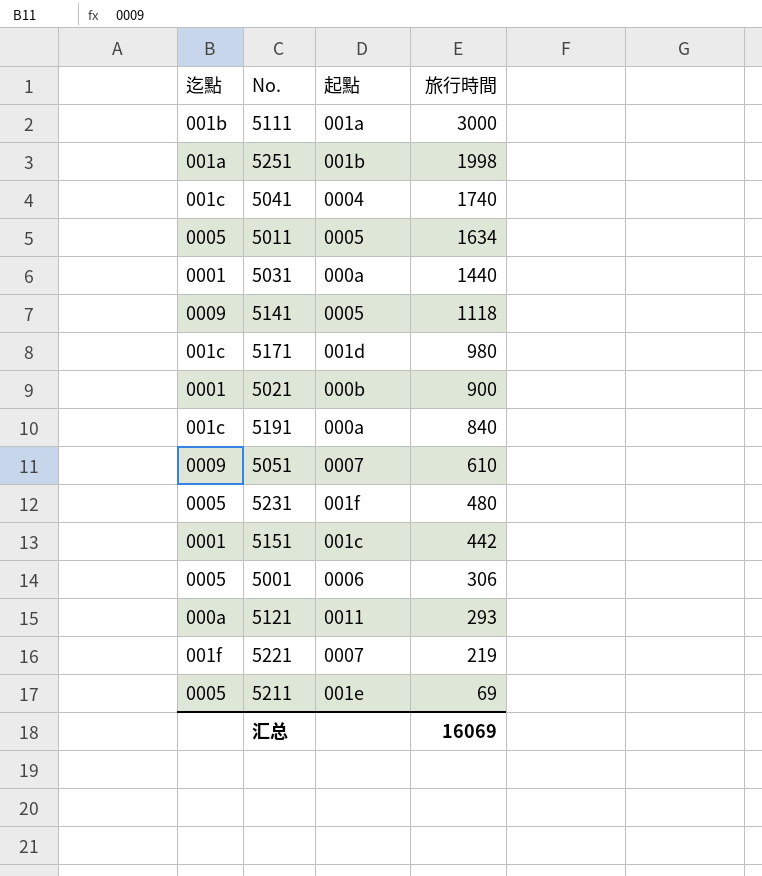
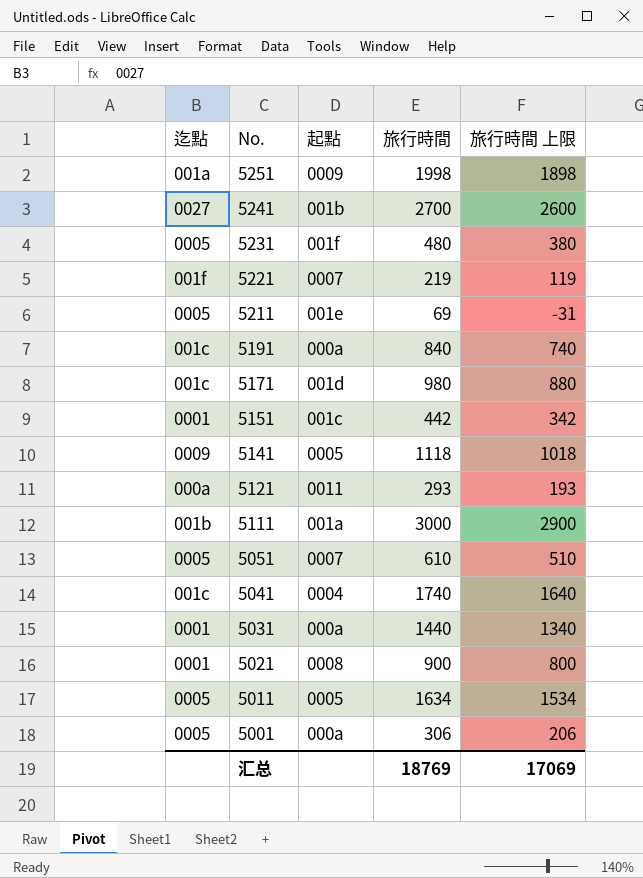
row order: 旅行時間 descending -> No. descending
column 旅行時間 上限 | formula: none -> [旅行時間] - 100
5251 | 起點: 001b -> 0009
row 5241: none -> 0027 | 001b | 2700 | 2600
5051 | 迄點: 0009 -> 0005
5021 | 起點: 000b -> 0008
5001 | 起點: 0006 -> 000a
汇总 | 旅行時間: 16069 -> 18769

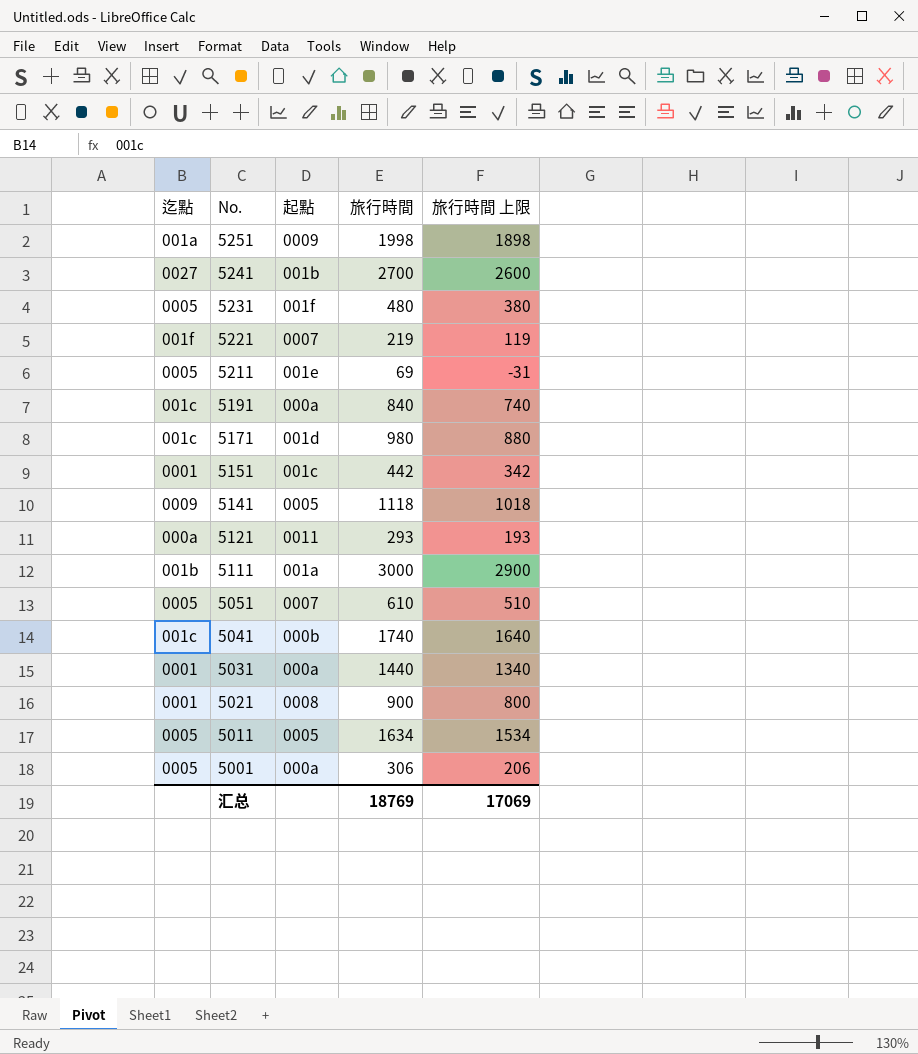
5041 | 起點: 0004 -> 000b

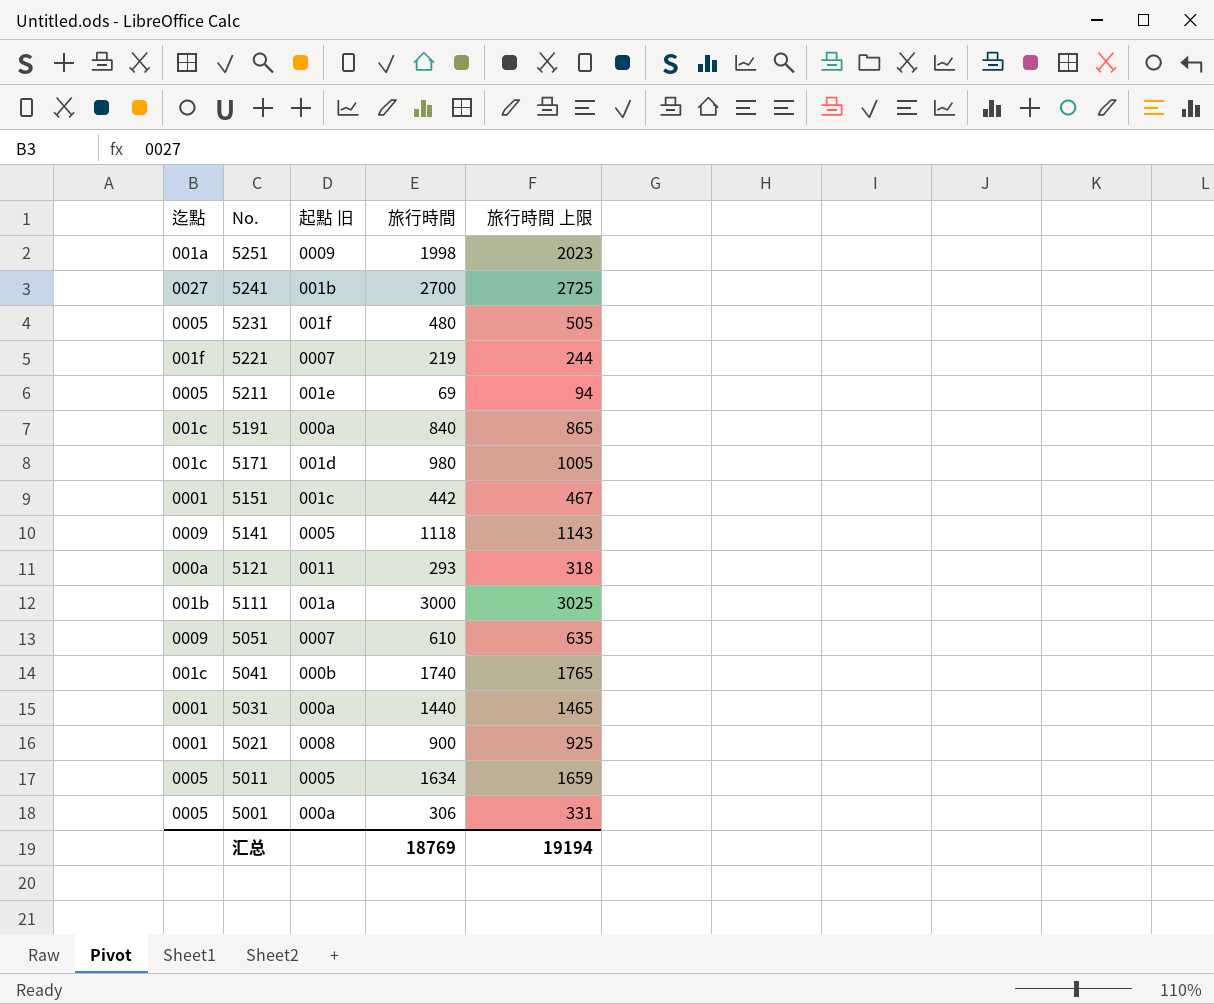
column name: 起點 -> 起點 旧
column 旅行時間 上限 | formula: [旅行時間] - 100 -> [旅行時間] + 25
5051 | 迄點: 0005 -> 0009
汇总 | 旅行時間 上限: 17069 -> 19194

